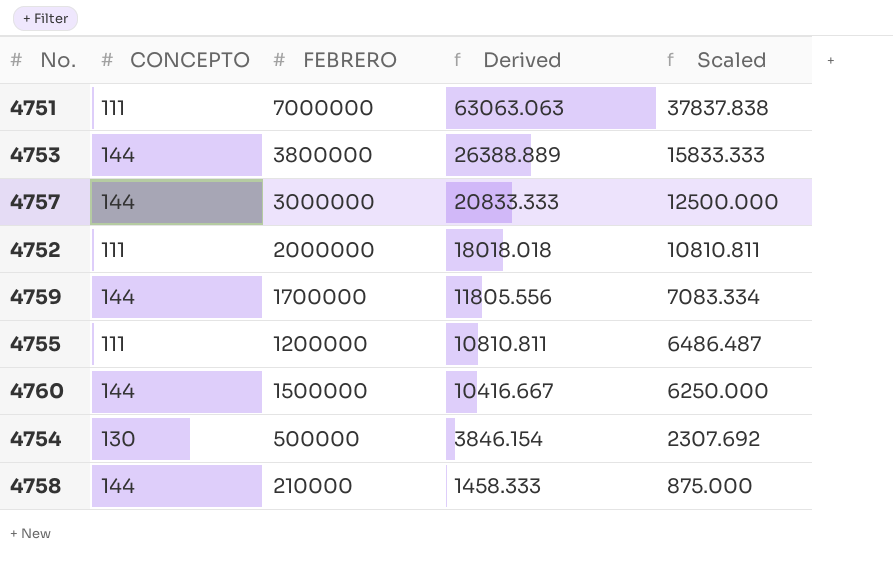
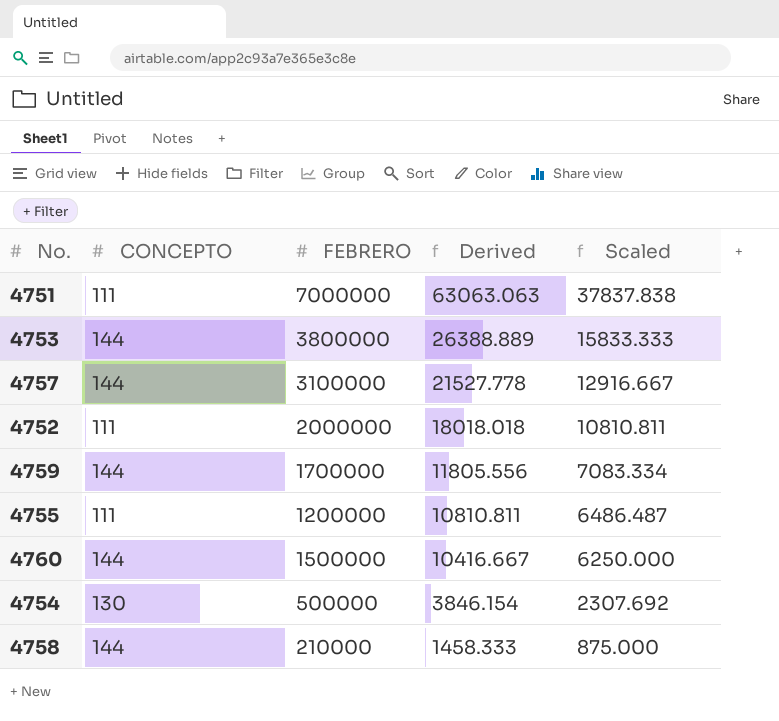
4757 | FEBRERO: 3000000 -> 3100000
4757 | Derived: 20833.333 -> 21527.778
4757 | Scaled: 12500.000 -> 12916.667

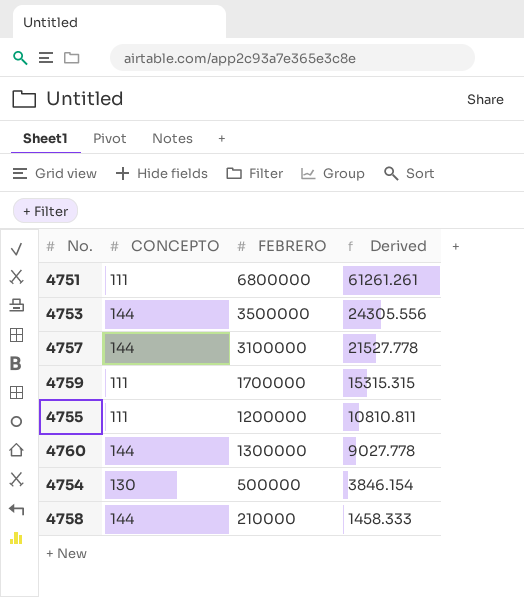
column Scaled | formula: [Derived] * 0.6 -> none
row 4752: 111 | 2000000 | 18018.018 | 10810.811 -> none
4751 | FEBRERO: 7000000 -> 6800000
4751 | Derived: 63063.063 -> 61261.261
4753 | FEBRERO: 3800000 -> 3500000
4753 | Derived: 26388.889 -> 24305.556
4759 | CONCEPTO: 144 -> 111
4759 | Derived: 11805.556 -> 15315.315
4760 | FEBRERO: 1500000 -> 1300000
4760 | Derived: 10416.667 -> 9027.778

